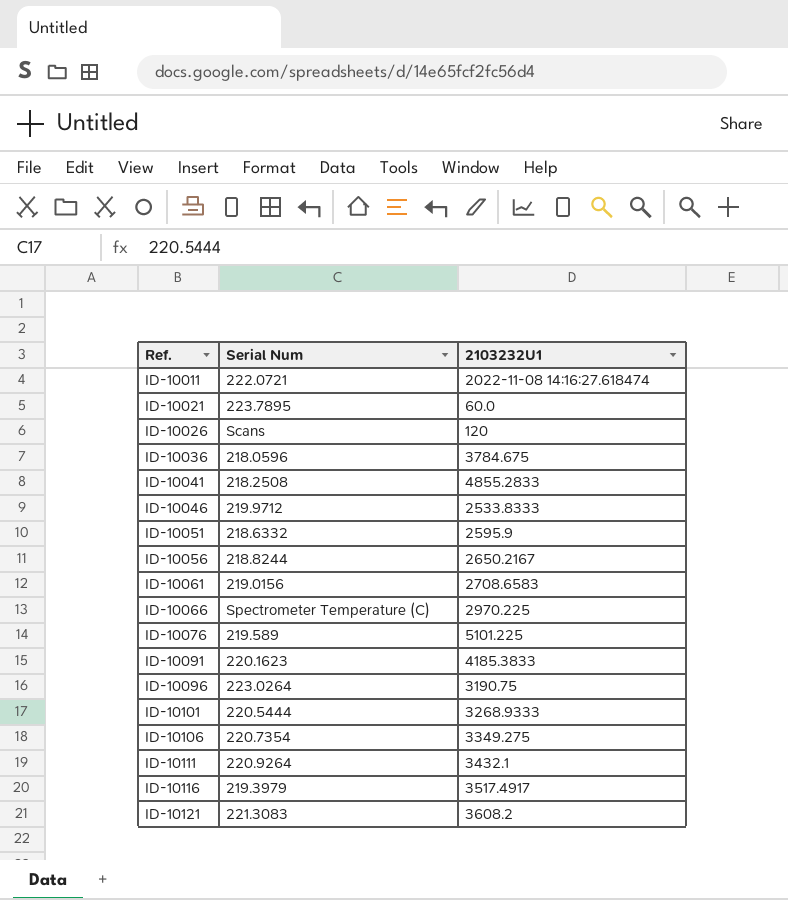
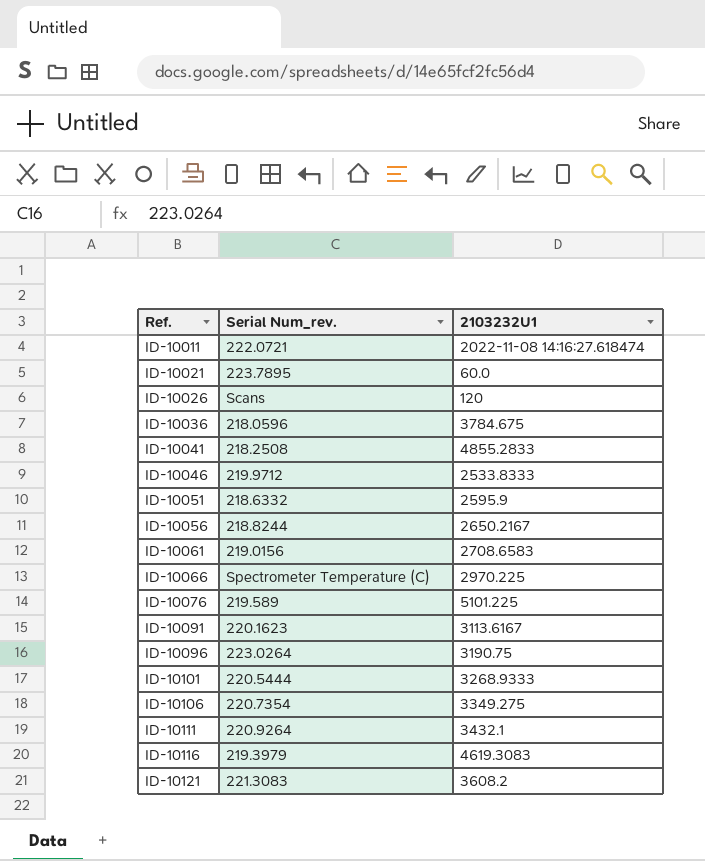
column name: Serial Num -> Serial Num_rev.
ID-10091 | 2103232U1: 4185.3833 -> 3113.6167
ID-10116 | 2103232U1: 3517.4917 -> 4619.3083

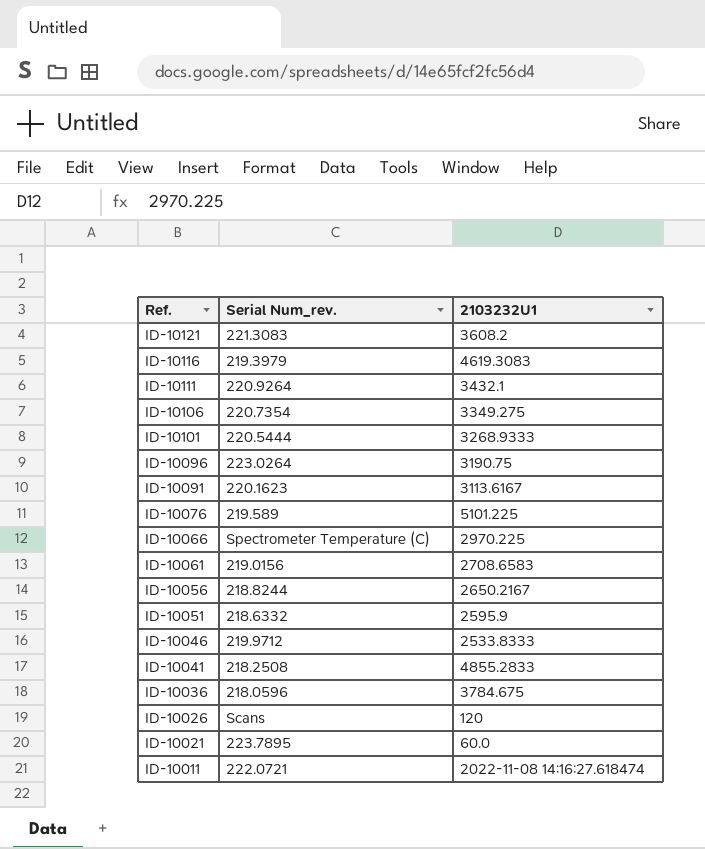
row order: Ref. ascending -> Ref. descending

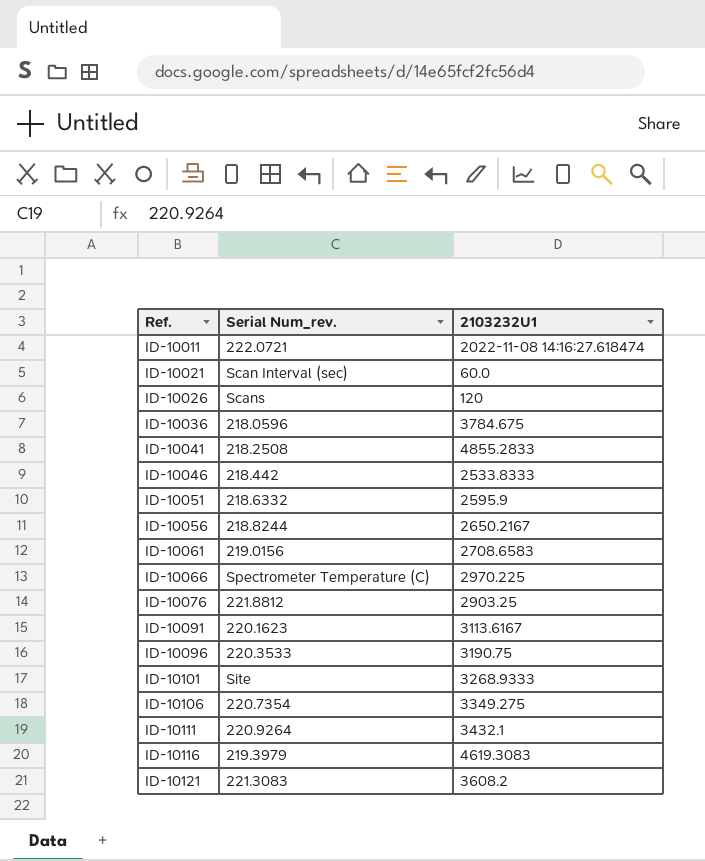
row order: Ref. descending -> Ref. ascending
ID-10021 | Serial Num_rev.: 223.7895 -> Scan Interval (sec)
ID-10046 | Serial Num_rev.: 219.9712 -> 218.442
ID-10076 | Serial Num_rev.: 219.589 -> 221.8812
ID-10076 | 2103232U1: 5101.225 -> 2903.25
ID-10096 | Serial Num_rev.: 223.0264 -> 220.3533
ID-10101 | Serial Num_rev.: 220.5444 -> Site

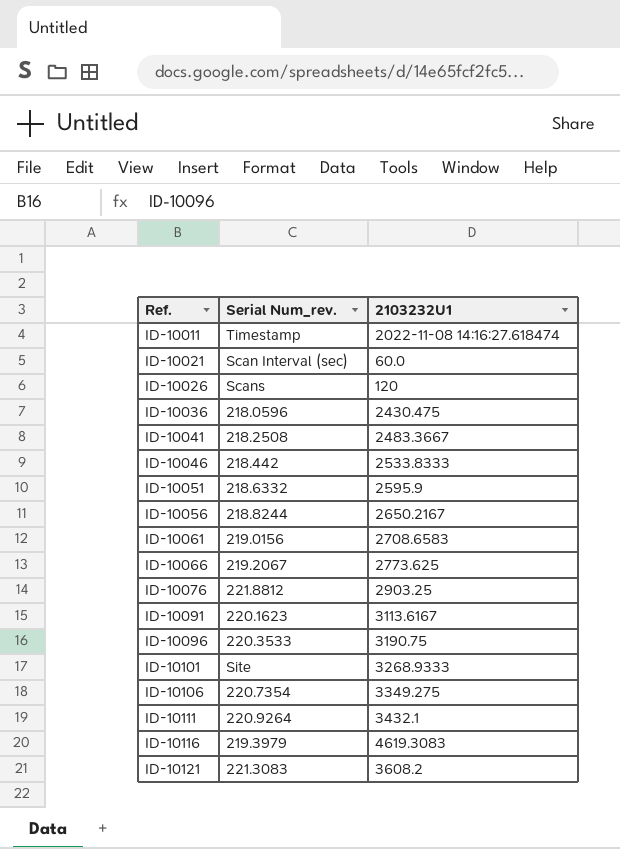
ID-10011 | Serial Num_rev.: 222.0721 -> Timestamp
ID-10036 | 2103232U1: 3784.675 -> 2430.475
ID-10041 | 2103232U1: 4855.2833 -> 2483.3667
ID-10066 | Serial Num_rev.: Spectrometer Temperature (C) -> 219.2067
ID-10066 | 2103232U1: 2970.225 -> 2773.625

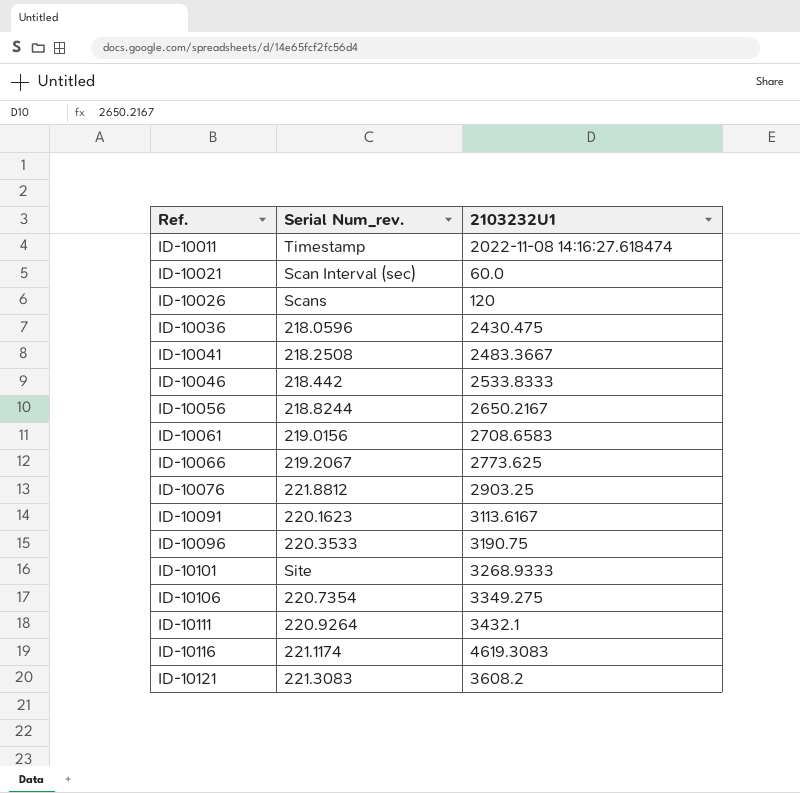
row ID-10051: 218.6332 | 2595.9 -> none
ID-10116 | Serial Num_rev.: 219.3979 -> 221.1174

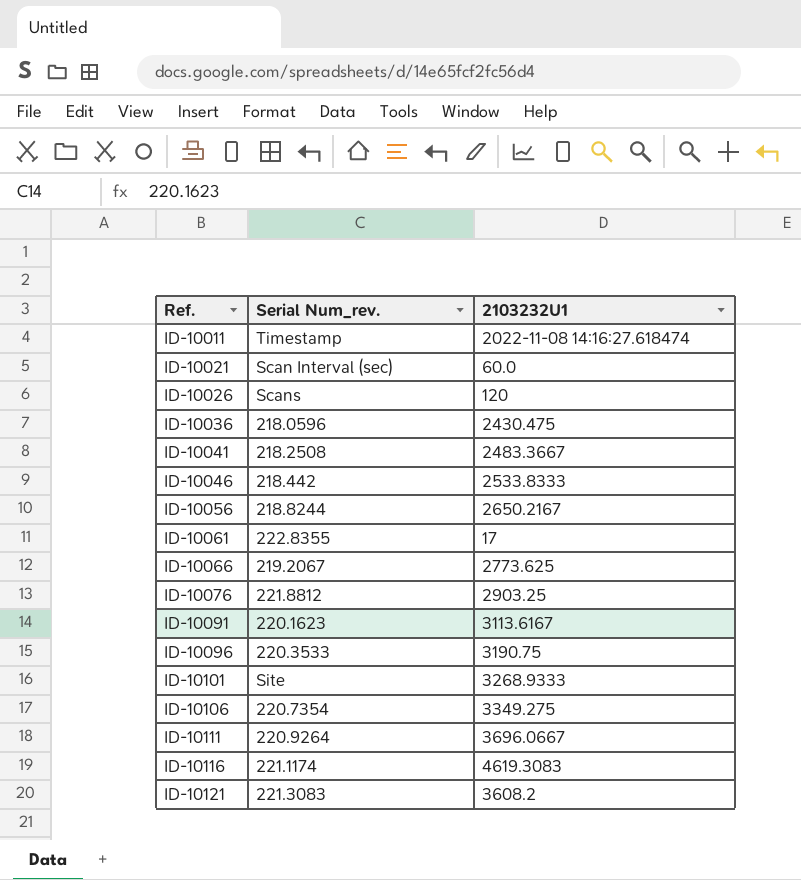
ID-10061 | Serial Num_rev.: 219.0156 -> 222.8355
ID-10061 | 2103232U1: 2708.6583 -> 17
ID-10111 | 2103232U1: 3432.1 -> 3696.0667

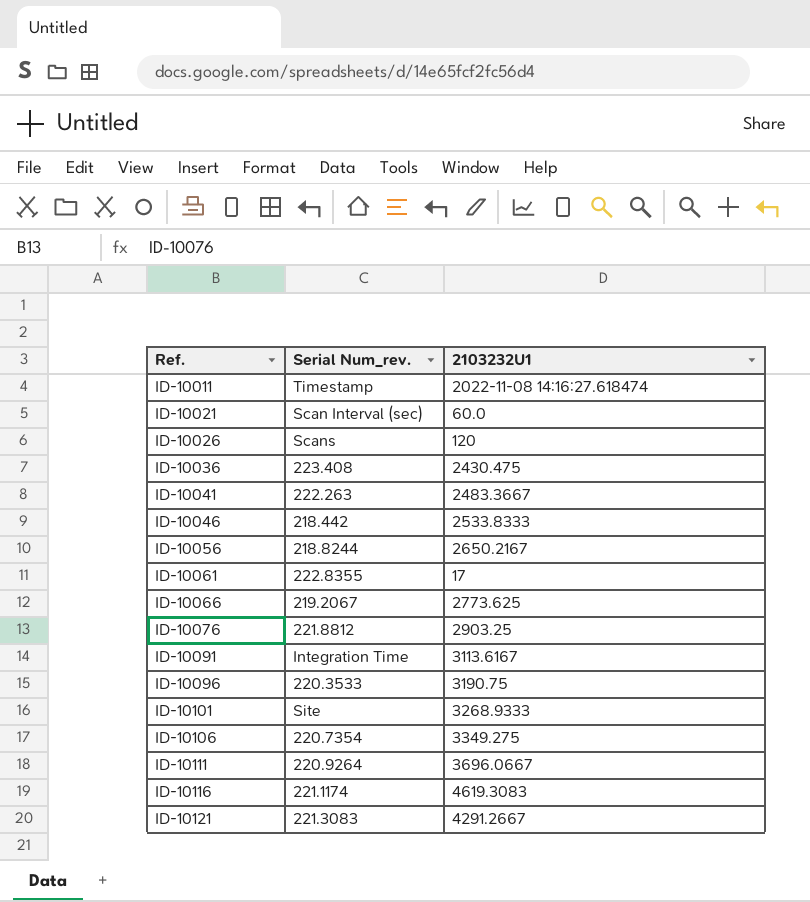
ID-10036 | Serial Num_rev.: 218.0596 -> 223.408
ID-10041 | Serial Num_rev.: 218.2508 -> 222.263
ID-10091 | Serial Num_rev.: 220.1623 -> Integration Time
ID-10121 | 2103232U1: 3608.2 -> 4291.2667

